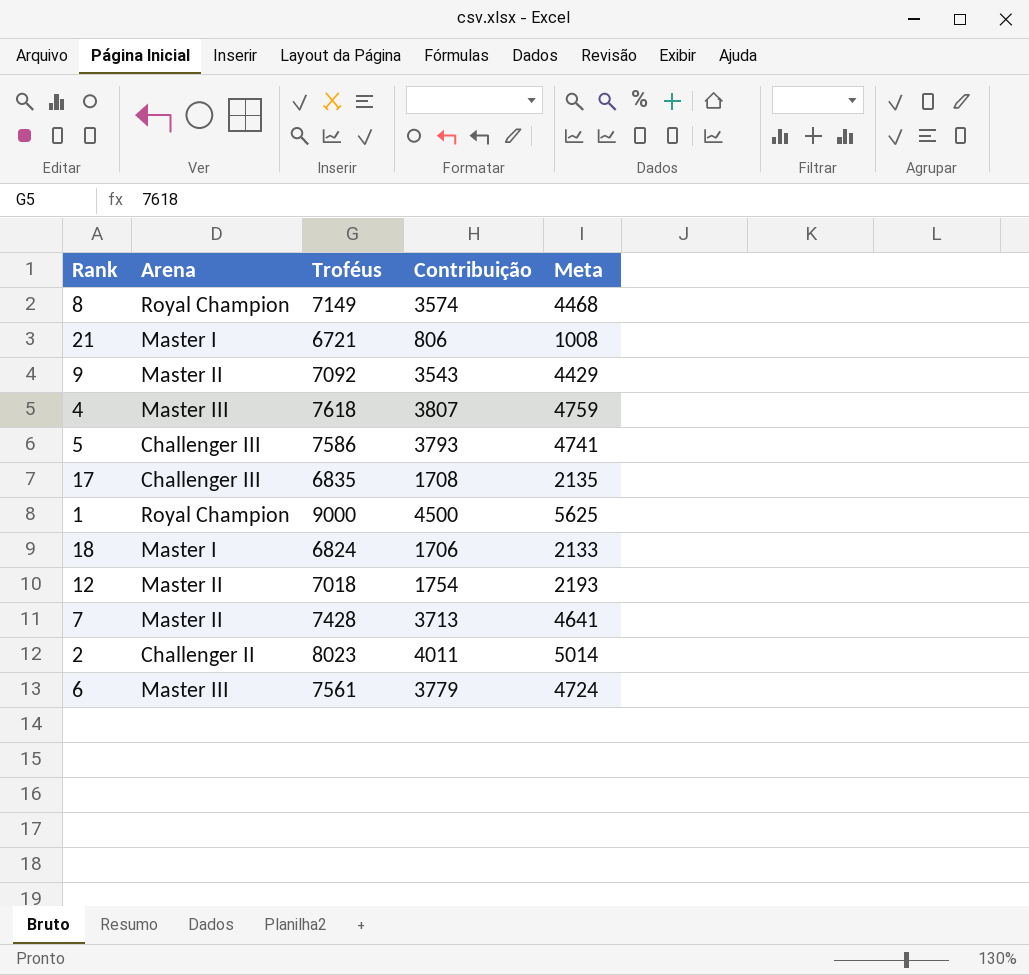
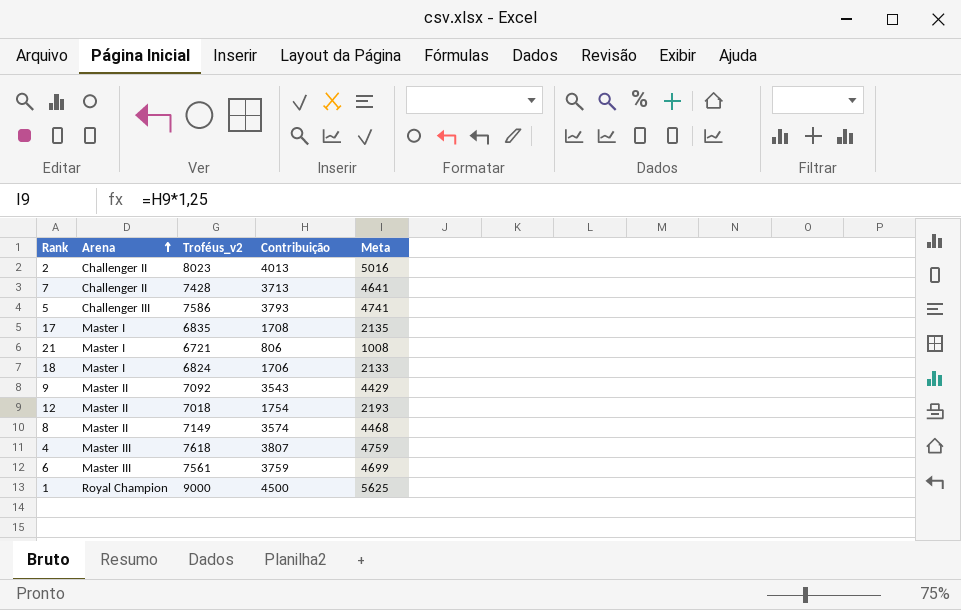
row order: none -> Arena ascending
column name: Troféus -> Troféus_v2
2 | Contribuição: 4011 -> 4013
2 | Meta: 5014 -> 5016
7 | Arena: Master II -> Challenger II
17 | Arena: Challenger III -> Master I
8 | Arena: Royal Champion -> Master II
6 | Contribuição: 3779 -> 3759
6 | Meta: 4724 -> 4699

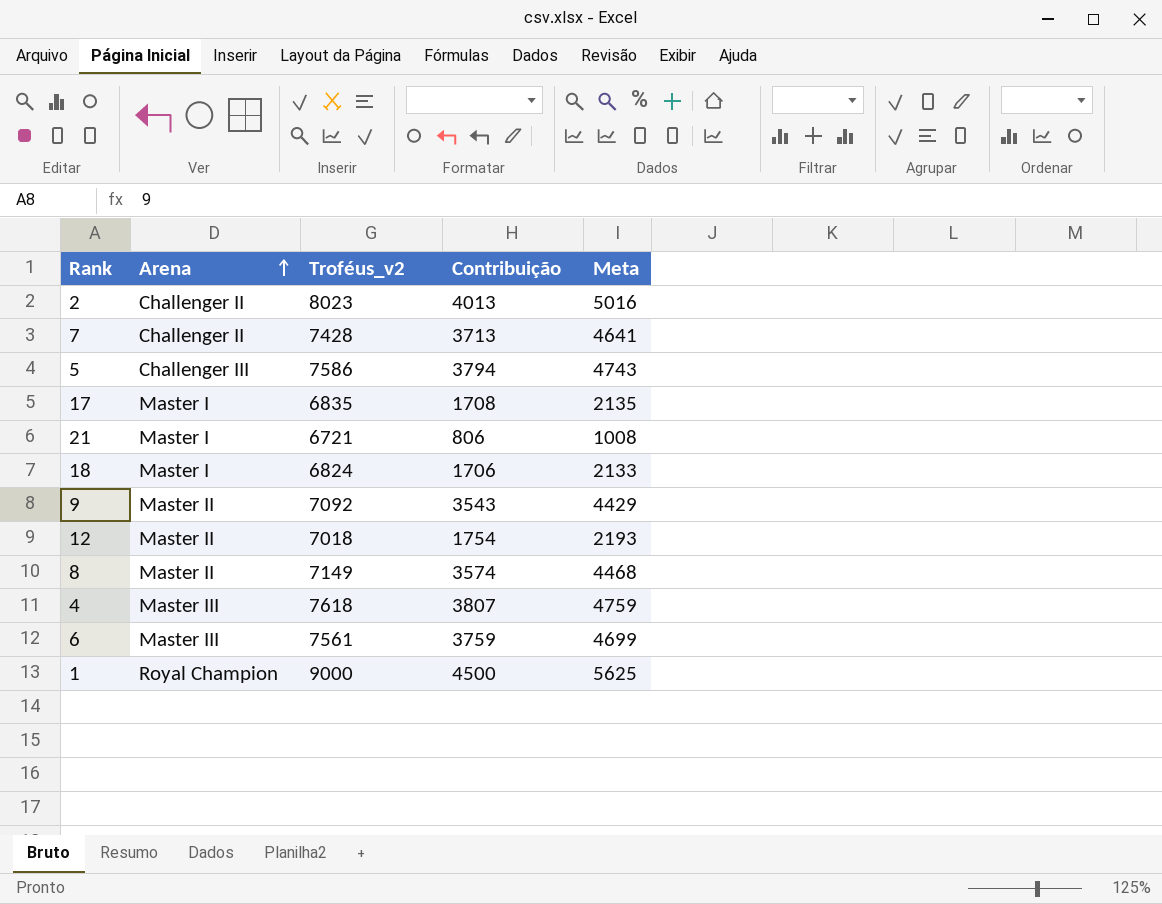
5 | Contribuição: 3793 -> 3794
5 | Meta: 4741 -> 4743

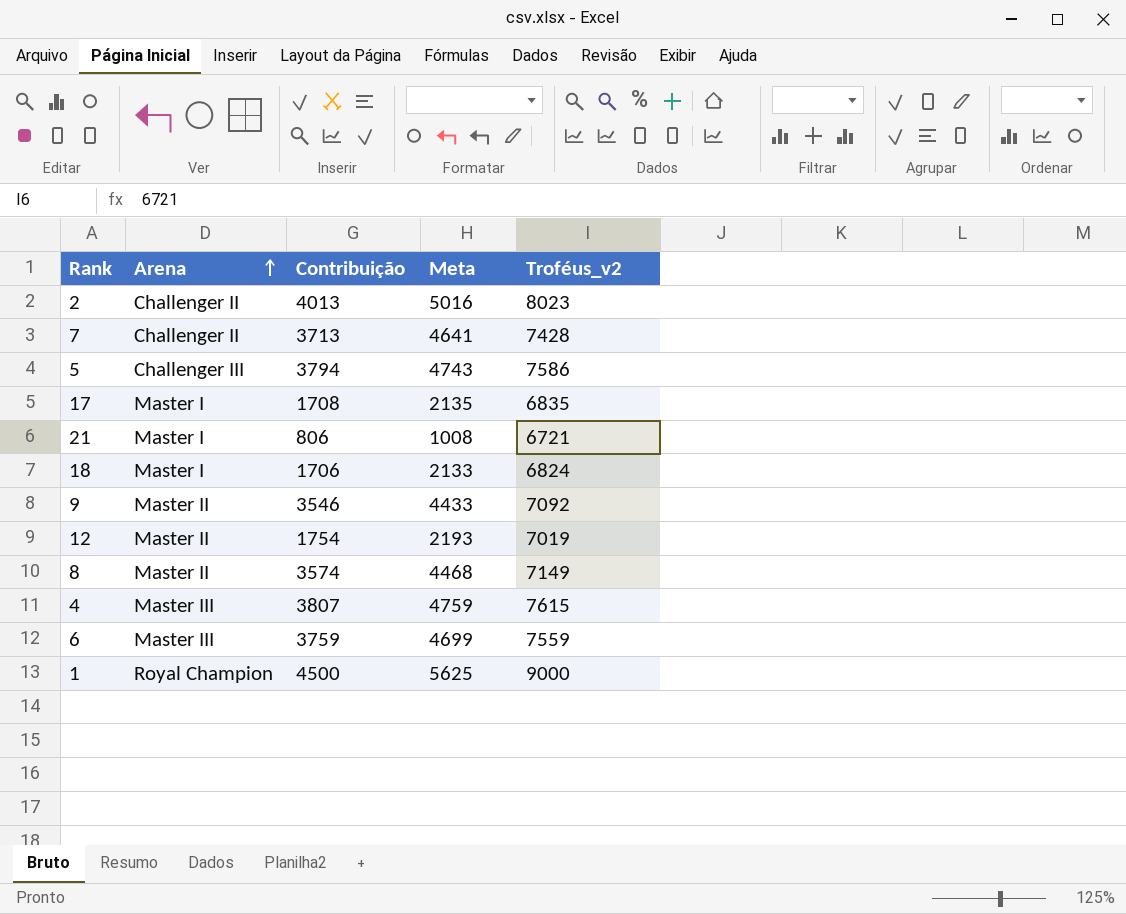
column Troféus_v2 | position: 3 -> 5
9 | Contribuição: 3543 -> 3546
9 | Meta: 4429 -> 4433
12 | Troféus_v2: 7018 -> 7019
4 | Troféus_v2: 7618 -> 7615
6 | Troféus_v2: 7561 -> 7559

